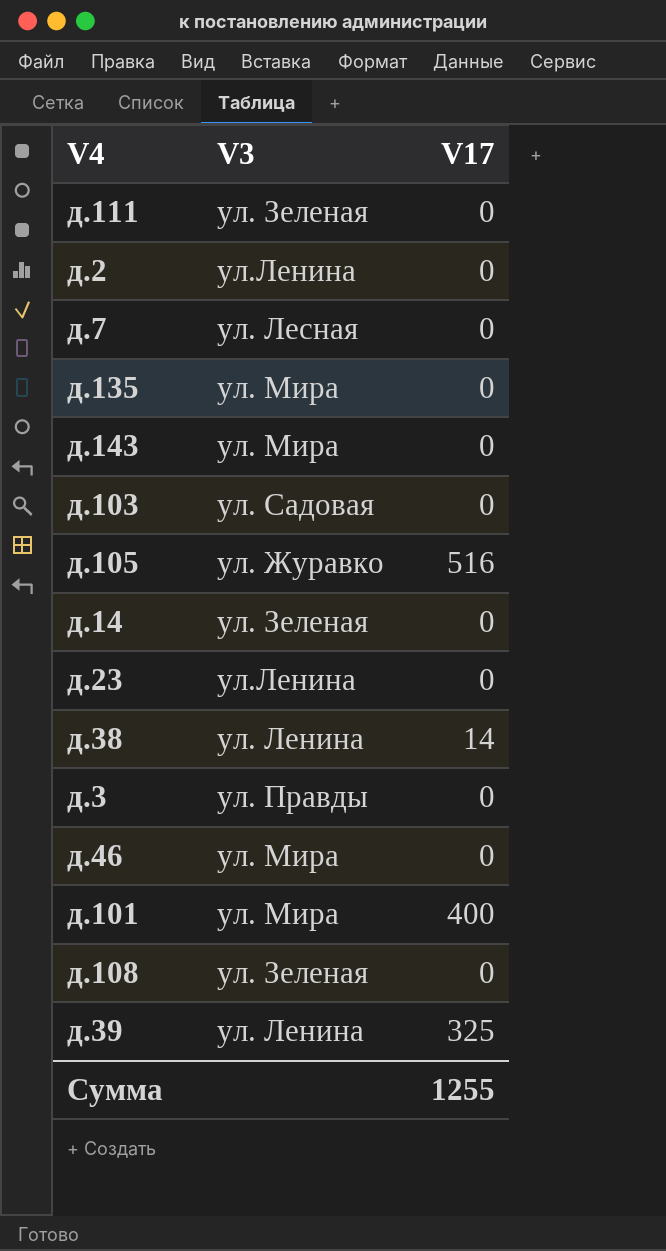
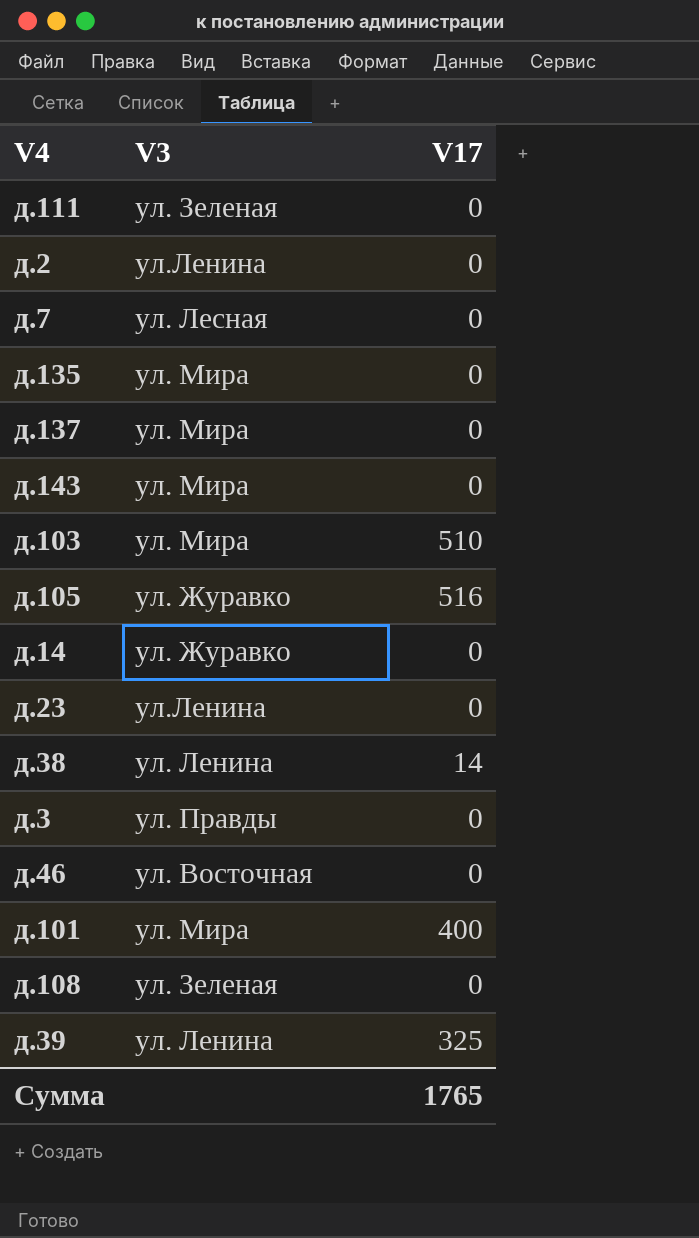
row д.137: none -> ул. Мира | 0
д.103 | V3: ул. Садовая -> ул. Мира
д.103 | V17: 0 -> 510
д.14 | V3: ул. Зеленая -> ул. Журавко
д.46 | V3: ул. Мира -> ул. Восточная
Сумма | V17: 1255 -> 1765

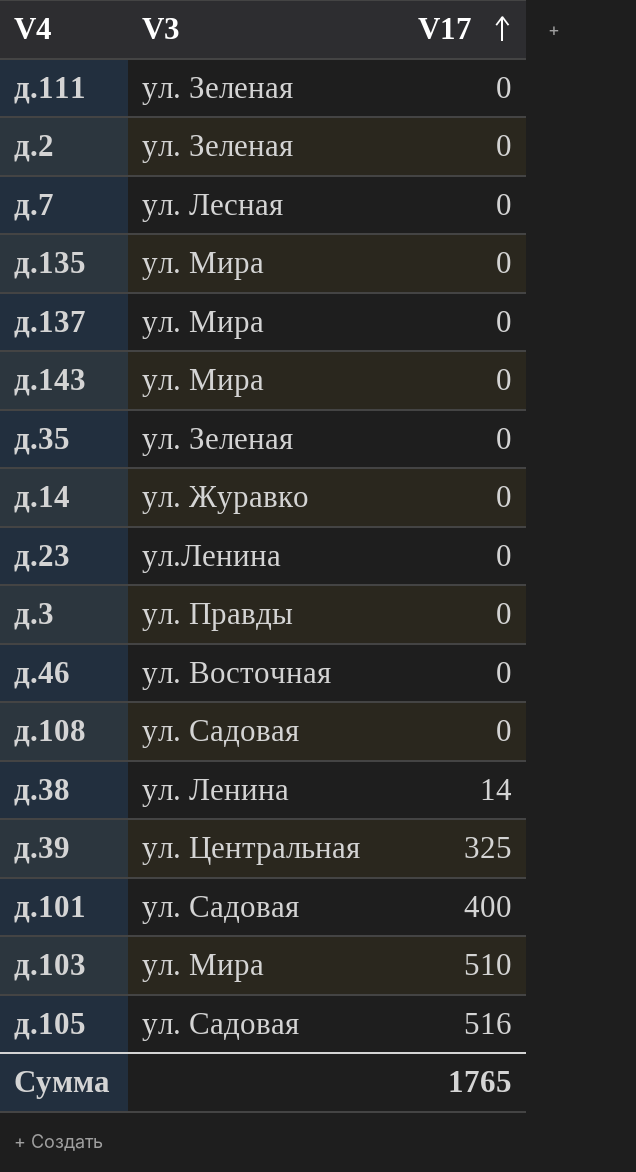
row order: none -> V17 ascending
д.2 | V3: ул.Ленина -> ул. Зеленая
row д.35: none -> ул. Зеленая | 0
д.108 | V3: ул. Зеленая -> ул. Садовая
д.39 | V3: ул. Ленина -> ул. Центральная
д.101 | V3: ул. Мира -> ул. Садовая
д.105 | V3: ул. Журавко -> ул. Садовая

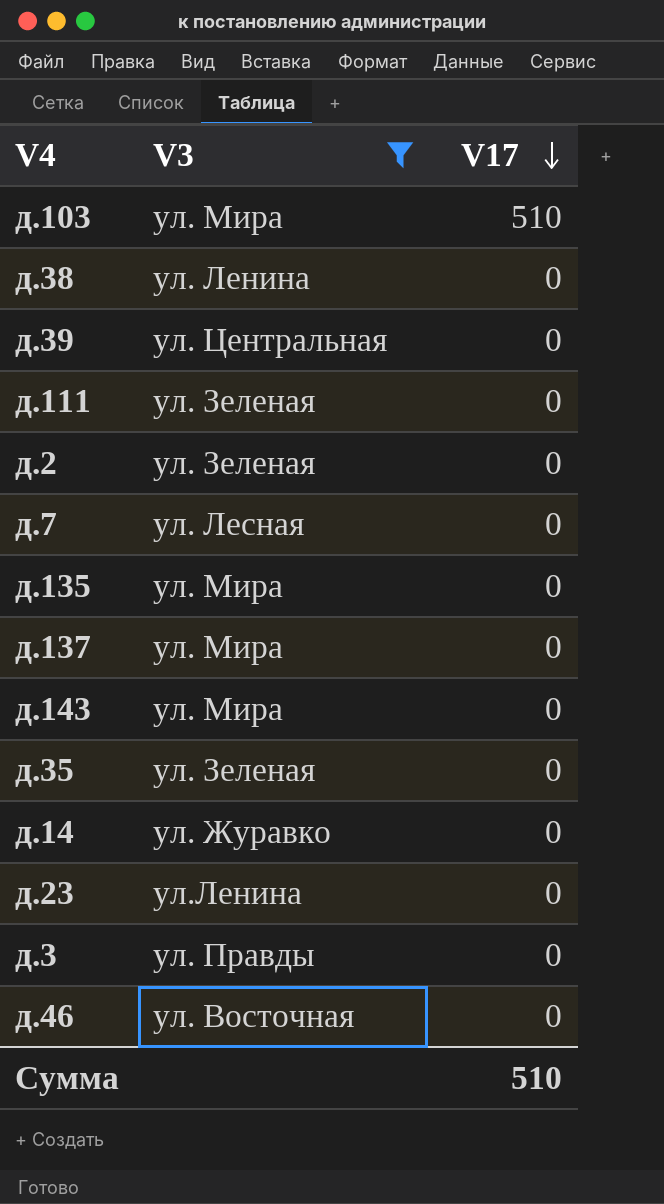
filter: none -> V3 != ул. Садовая
row order: V17 ascending -> V17 descending
д.38 | V17: 14 -> 0
д.39 | V17: 325 -> 0
Сумма | V17: 1765 -> 510

